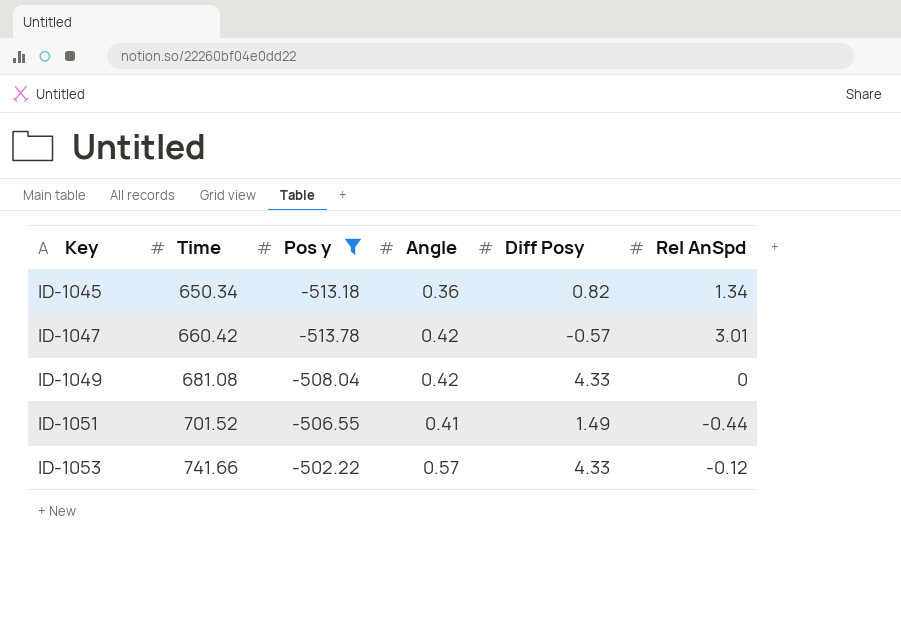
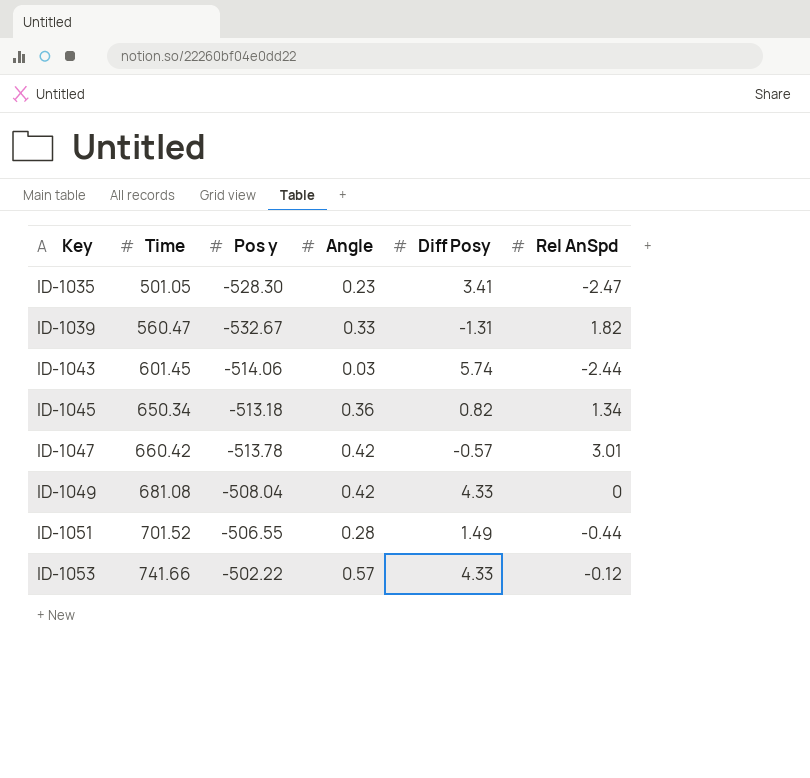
filter: Pos y >= -513.78 -> none
ID-1051 | Angle: 0.41 -> 0.28

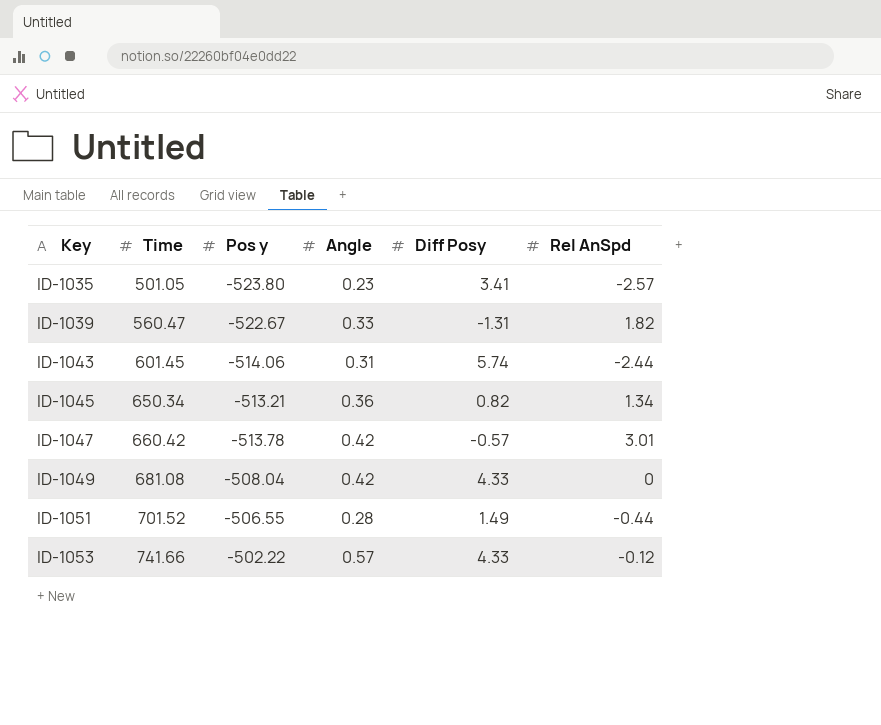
ID-1035 | Pos y: -528.30 -> -523.80
ID-1035 | Rel AnSpd: -2.47 -> -2.57
ID-1039 | Pos y: -532.67 -> -522.67
ID-1043 | Angle: 0.03 -> 0.31
ID-1045 | Pos y: -513.18 -> -513.21

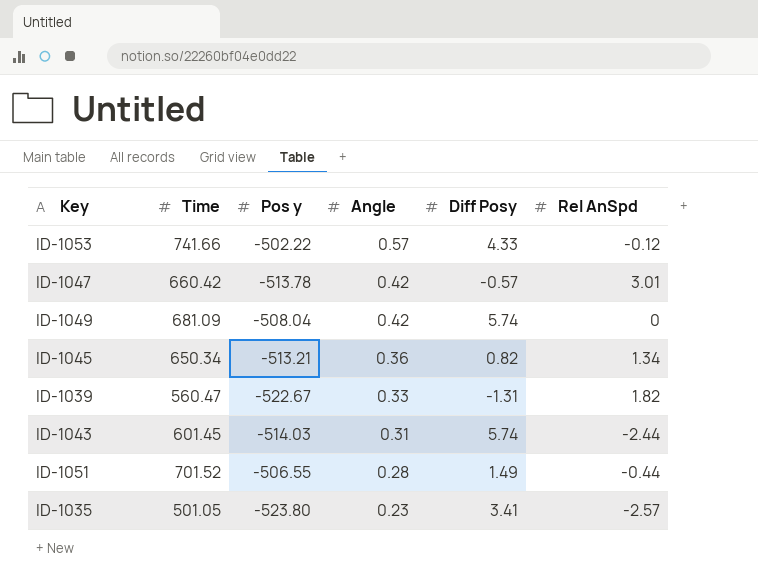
row order: Key ascending -> Angle descending
ID-1049 | Time: 681.08 -> 681.09
ID-1049 | Diff Posy: 4.33 -> 5.74
ID-1043 | Pos y: -514.06 -> -514.03

